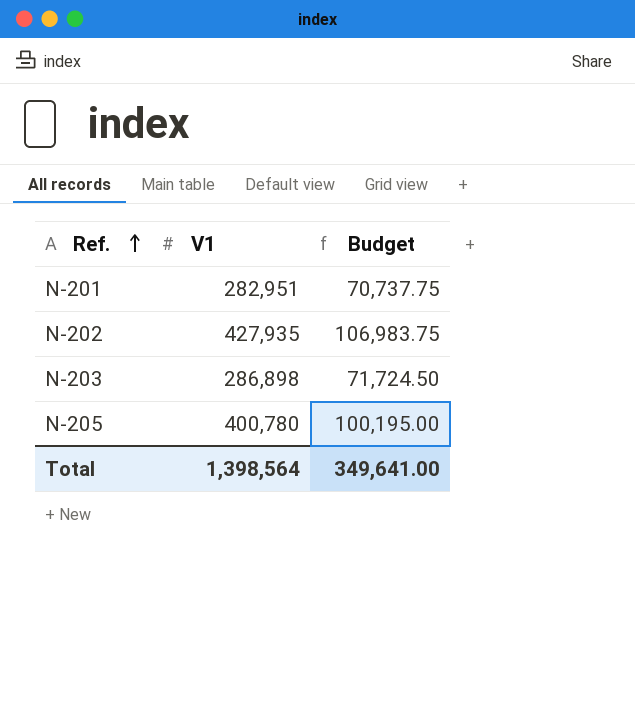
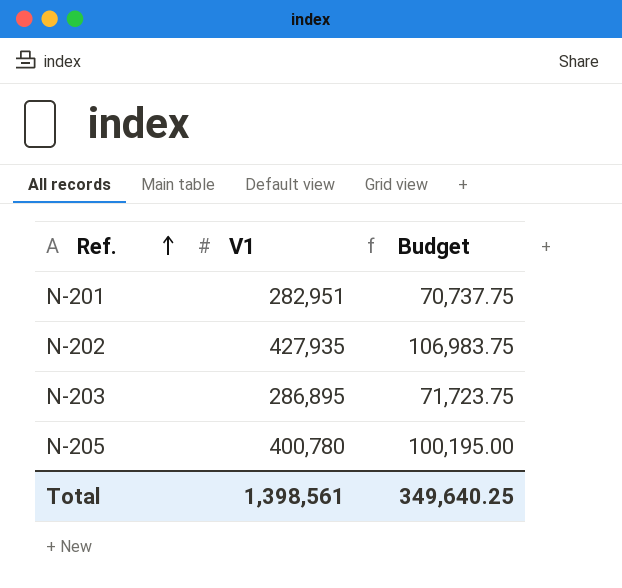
N-203 | V1: 286,898 -> 286,895
N-203 | Budget: 71,724.50 -> 71,723.75
Total | V1: 1,398,564 -> 1,398,561
Total | Budget: 349,641.00 -> 349,640.25

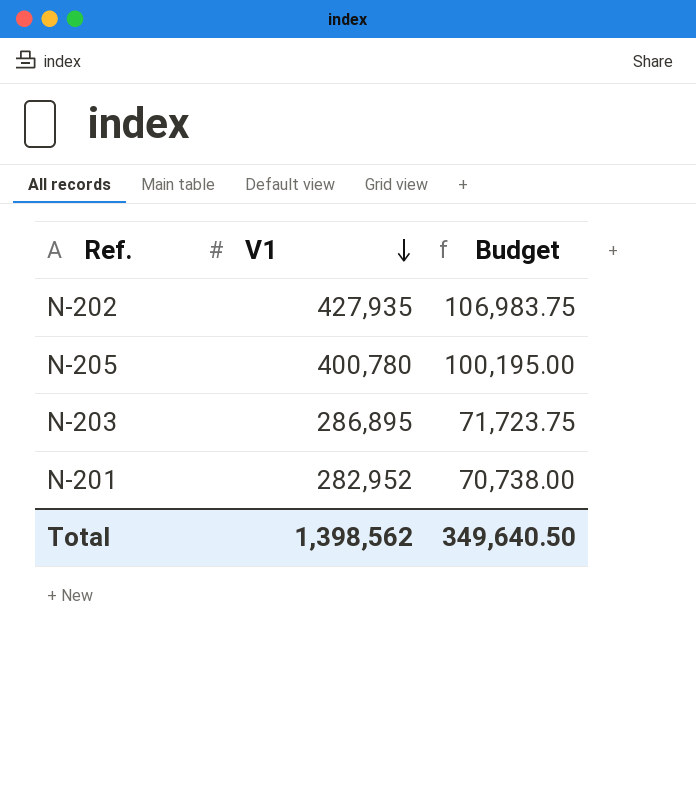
row order: Ref. ascending -> V1 descending
N-201 | V1: 282,951 -> 282,952
N-201 | Budget: 70,737.75 -> 70,738.00
Total | V1: 1,398,561 -> 1,398,562
Total | Budget: 349,640.25 -> 349,640.50

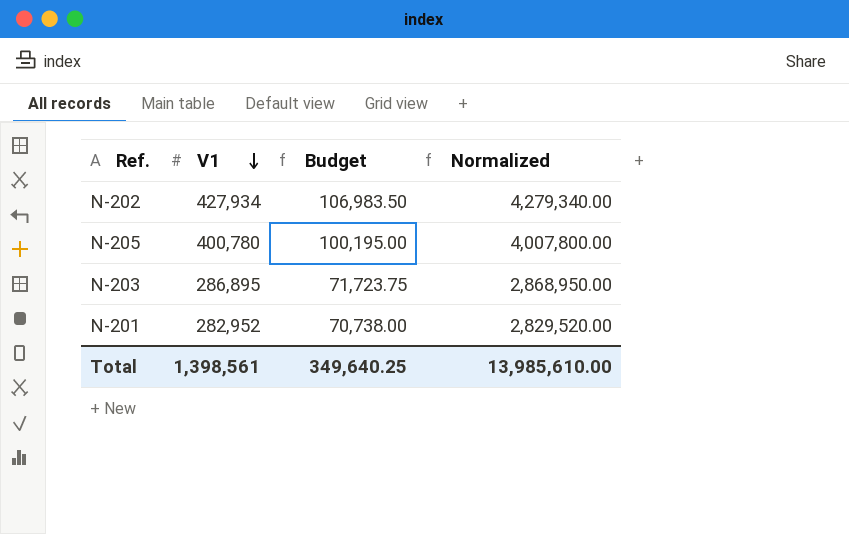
column Normalized | formula: none -> [V1] * 10
N-202 | V1: 427,935 -> 427,934
N-202 | Budget: 106,983.75 -> 106,983.50
Total | V1: 1,398,562 -> 1,398,561
Total | Budget: 349,640.50 -> 349,640.25

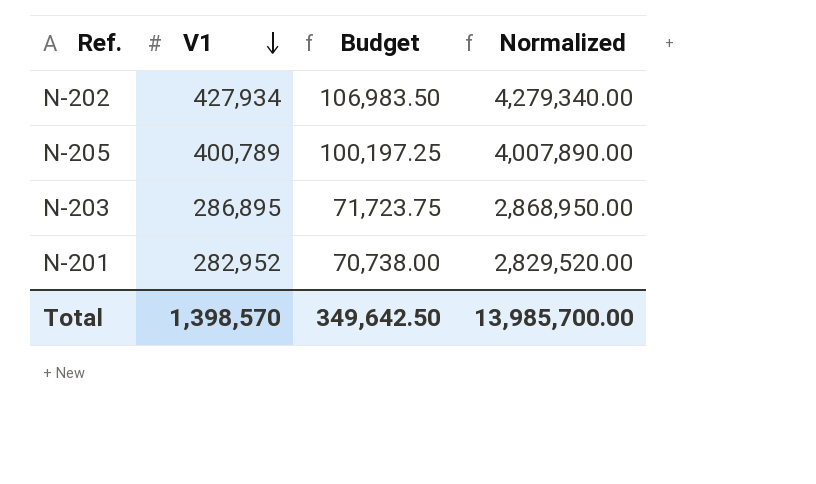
N-205 | V1: 400,780 -> 400,789
N-205 | Budget: 100,195.00 -> 100,197.25
N-205 | Normalized: 4,007,800.00 -> 4,007,890.00
Total | V1: 1,398,561 -> 1,398,570
Total | Budget: 349,640.25 -> 349,642.50
Total | Normalized: 13,985,610.00 -> 13,985,700.00

